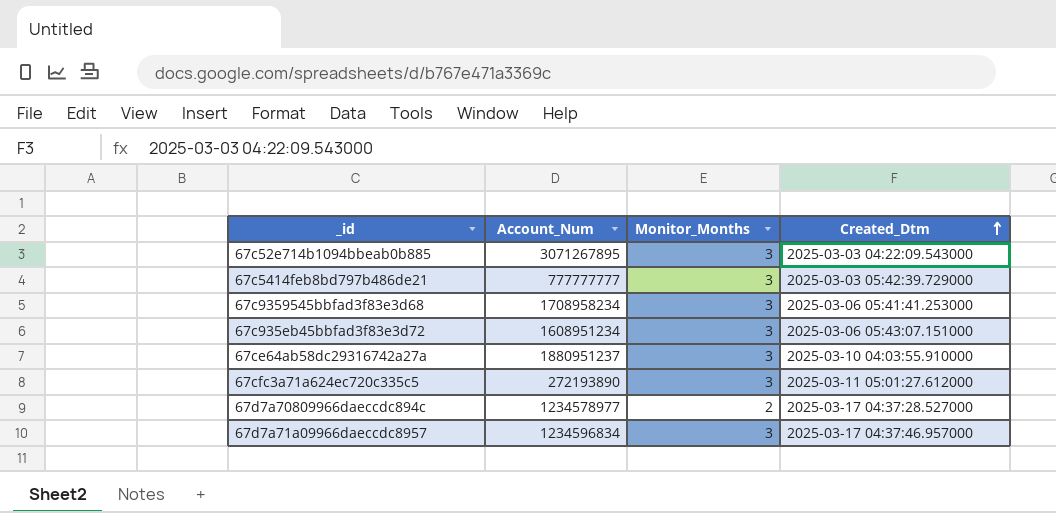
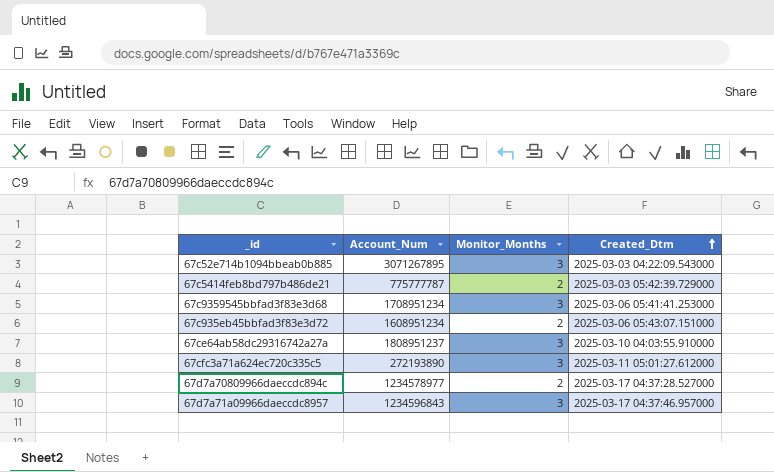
67c5414feb8bd797b486de21 | Account_Num: 777777777 -> 775777787
67c5414feb8bd797b486de21 | Monitor_Months: 3 -> 2
67c9359545bbfad3f83e3d68 | Account_Num: 1708958234 -> 1708951234
67c935eb45bbfad3f83e3d72 | Monitor_Months: 3 -> 2
67ce64ab58dc29316742a27a | Account_Num: 1880951237 -> 1808951237
67d7a71a09966daeccdc8957 | Account_Num: 1234596834 -> 1234596843

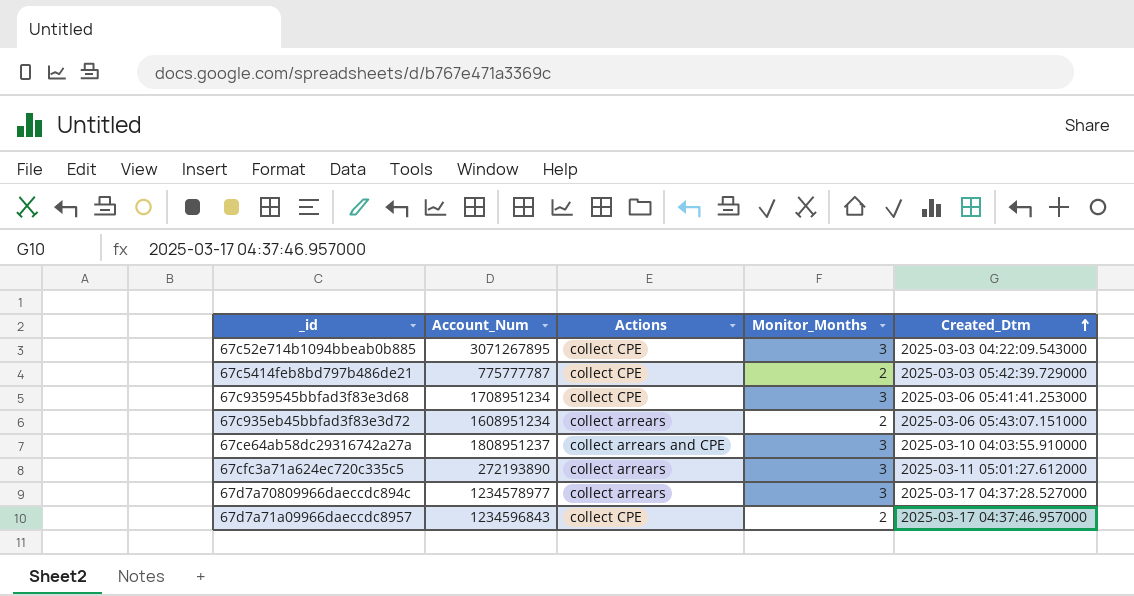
column Actions | position: none -> 3
67d7a70809966daeccdc894c | Monitor_Months: 2 -> 3
67d7a71a09966daeccdc8957 | Monitor_Months: 3 -> 2

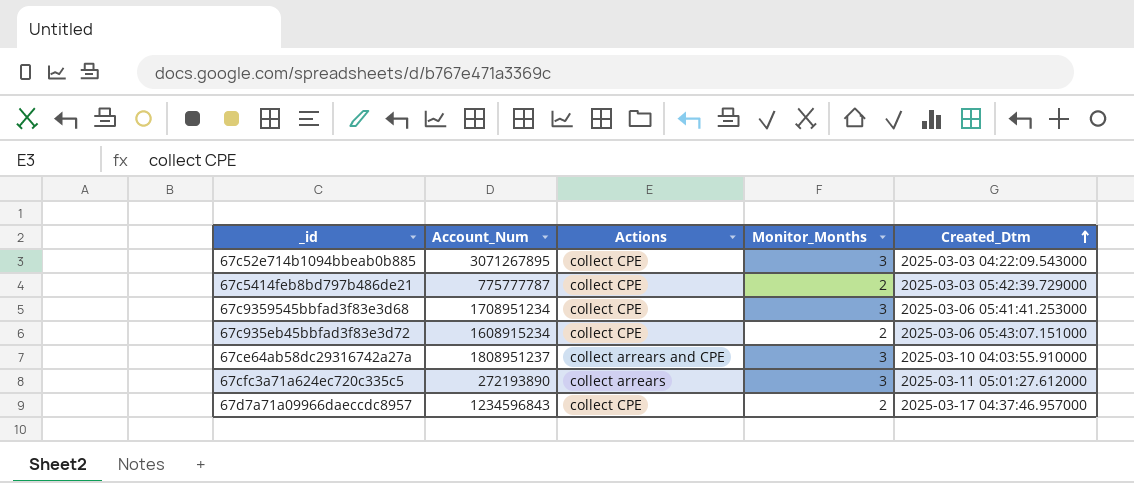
row 67d7a70809966daeccdc894c: 1234578977 | collect arrears | 3 | 2025-03-17 04:37:28.527000 -> none
67c935eb45bbfad3f83e3d72 | Account_Num: 1608951234 -> 1608915234
67c935eb45bbfad3f83e3d72 | Actions: collect arrears -> collect CPE

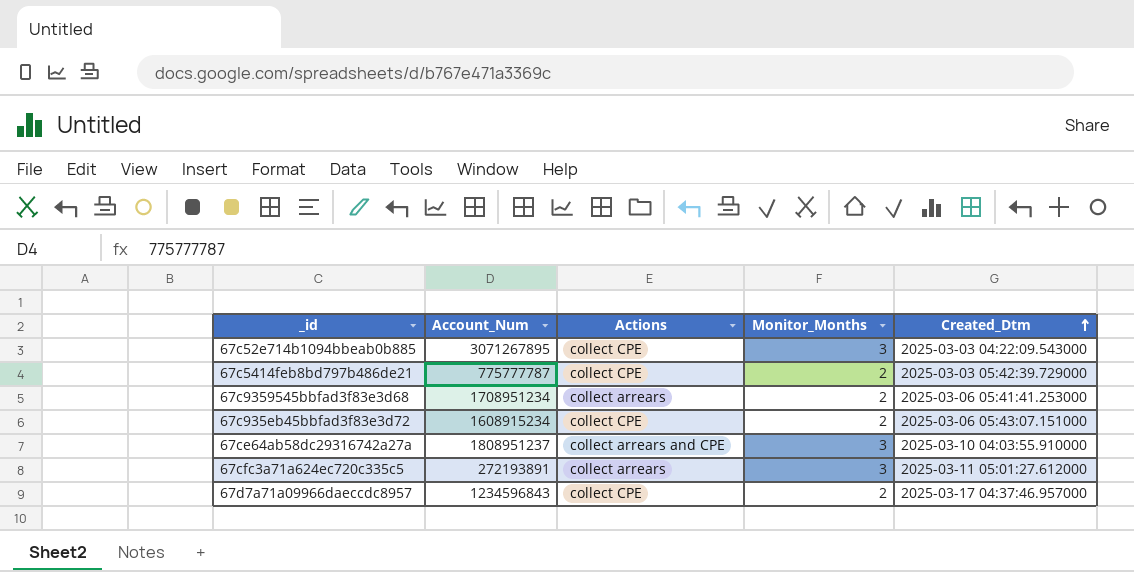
67c9359545bbfad3f83e3d68 | Actions: collect CPE -> collect arrears
67c9359545bbfad3f83e3d68 | Monitor_Months: 3 -> 2
67cfc3a71a624ec720c335c5 | Account_Num: 272193890 -> 272193891

